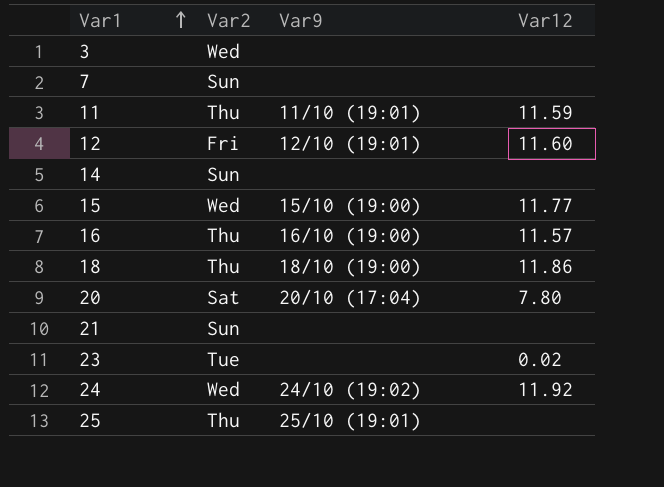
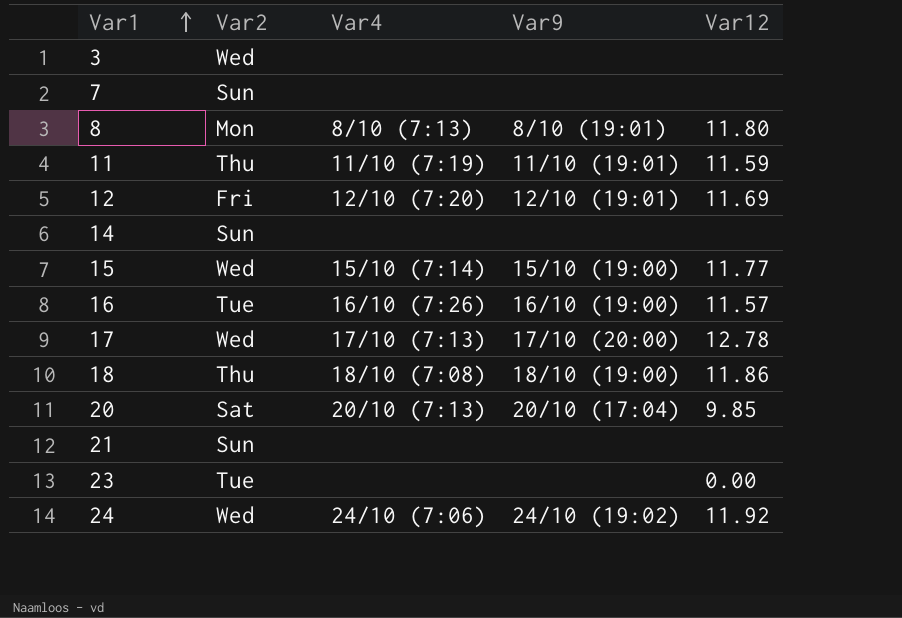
column Var4 | position: none -> 3
row 25: Thu | 25/10 (19:01) | none -> none
row 8: none -> Mon | 8/10 (7:13) | 8/10 (19:01) | 11.80
12 | Var12: 11.60 -> 11.69
16 | Var2: Thu -> Tue
row 17: none -> Wed | 17/10 (7:13) | 17/10 (20:00) | 12.78
20 | Var12: 7.80 -> 9.85
23 | Var12: 0.02 -> 0.00

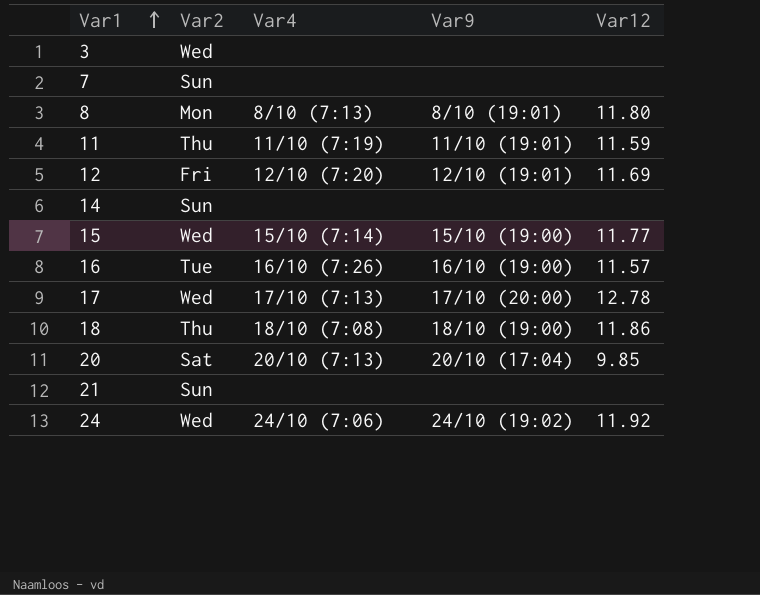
row 23: Tue | none | none | 0.00 -> none

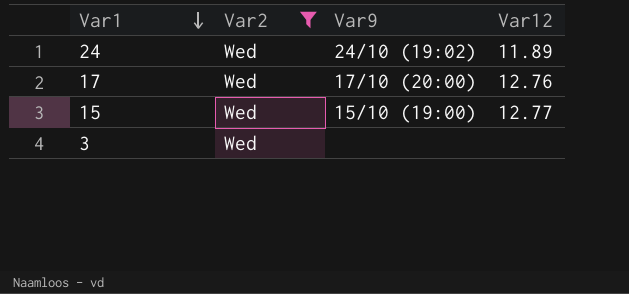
filter: none -> Var2 = Wed
row order: Var1 ascending -> Var1 descending
column Var4 | position: 3 -> none
24 | Var12: 11.92 -> 11.89
17 | Var12: 12.78 -> 12.76
15 | Var12: 11.77 -> 12.77

